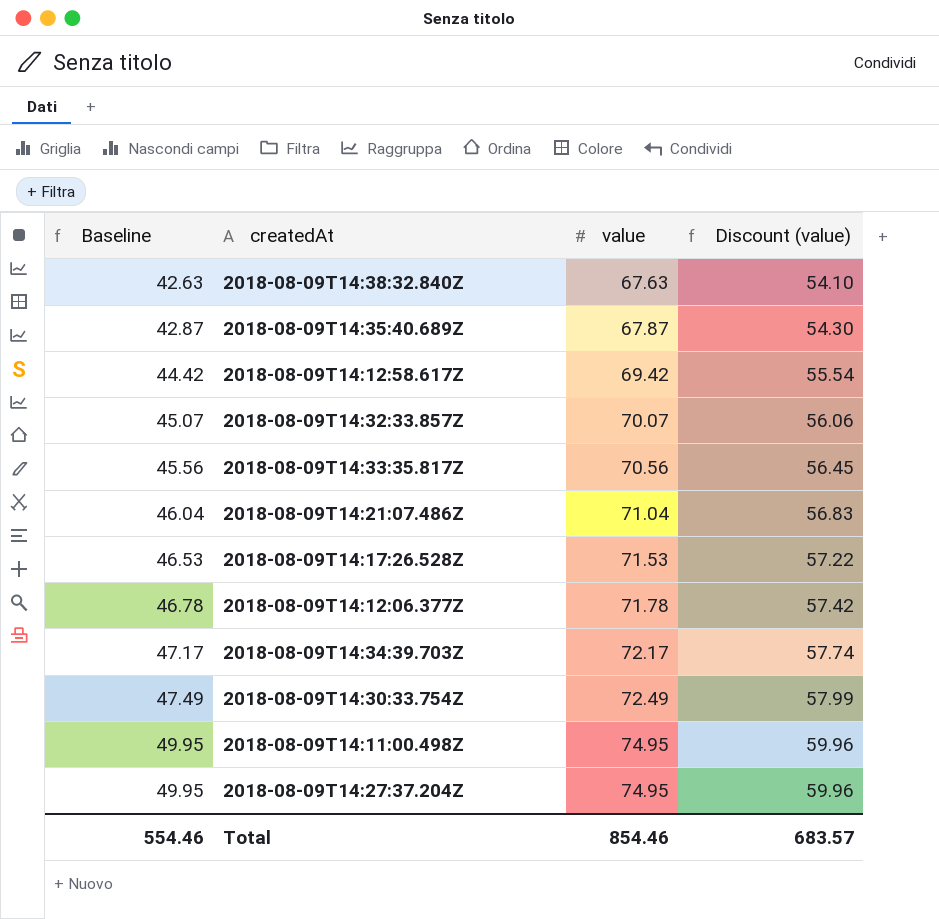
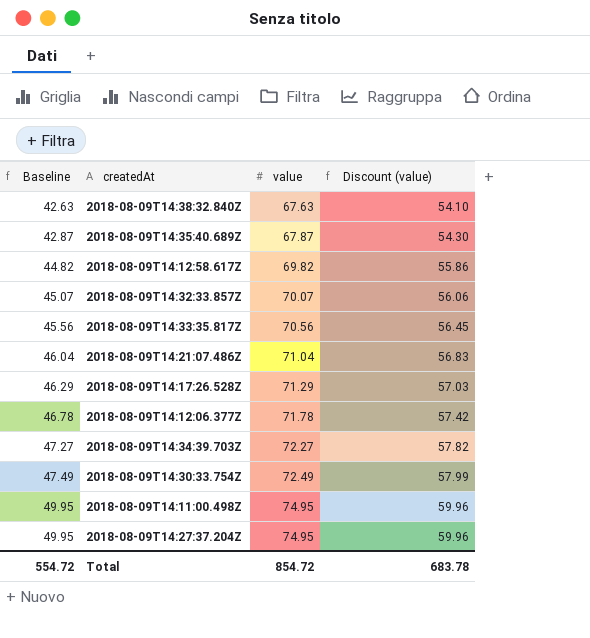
2018-08-09T14:12:58.617Z | Baseline: 44.42 -> 44.82
2018-08-09T14:12:58.617Z | value: 69.42 -> 69.82
2018-08-09T14:12:58.617Z | Discount (value): 55.54 -> 55.86
2018-08-09T14:17:26.528Z | Baseline: 46.53 -> 46.29
2018-08-09T14:17:26.528Z | value: 71.53 -> 71.29
2018-08-09T14:17:26.528Z | Discount (value): 57.22 -> 57.03
2018-08-09T14:34:39.703Z | Baseline: 47.17 -> 47.27
2018-08-09T14:34:39.703Z | value: 72.17 -> 72.27
2018-08-09T14:34:39.703Z | Discount (value): 57.74 -> 57.82
Total | Baseline: 554.46 -> 554.72
Total | value: 854.46 -> 854.72
Total | Discount (value): 683.57 -> 683.78

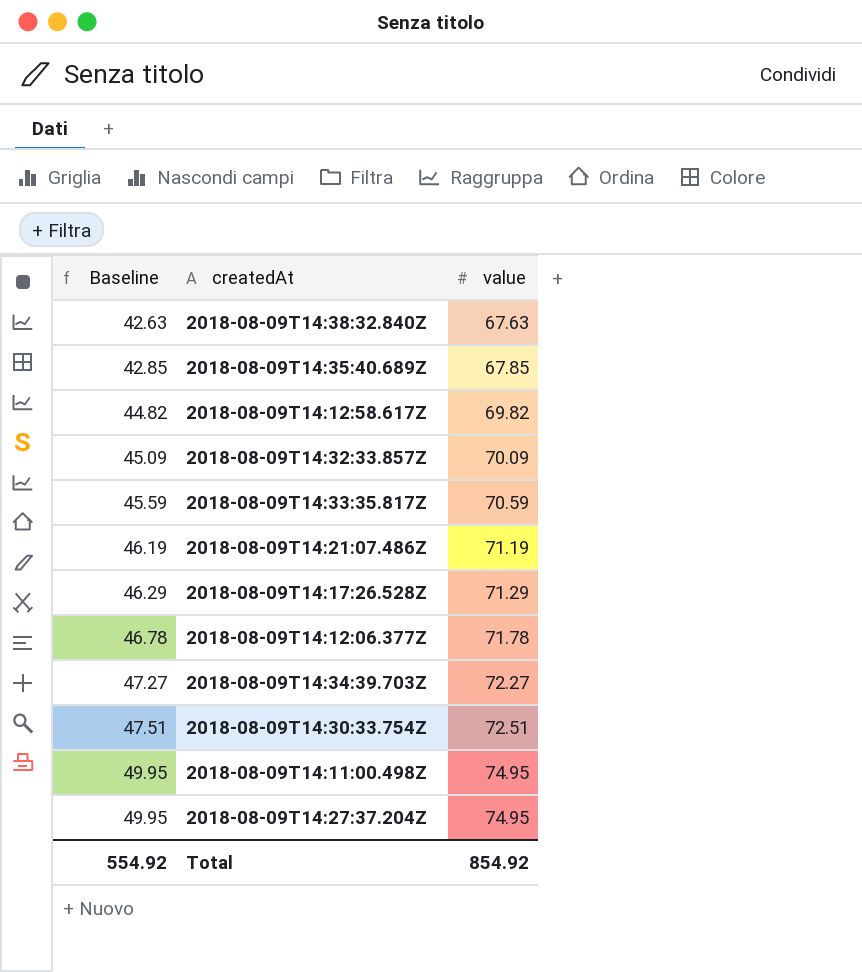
column Discount (value) | formula: [value] * 0.8 -> none
2018-08-09T14:35:40.689Z | Baseline: 42.87 -> 42.85
2018-08-09T14:35:40.689Z | value: 67.87 -> 67.85
2018-08-09T14:32:33.857Z | Baseline: 45.07 -> 45.09
2018-08-09T14:32:33.857Z | value: 70.07 -> 70.09
2018-08-09T14:33:35.817Z | Baseline: 45.56 -> 45.59
2018-08-09T14:33:35.817Z | value: 70.56 -> 70.59
2018-08-09T14:21:07.486Z | Baseline: 46.04 -> 46.19
2018-08-09T14:21:07.486Z | value: 71.04 -> 71.19
2018-08-09T14:30:33.754Z | Baseline: 47.49 -> 47.51
2018-08-09T14:30:33.754Z | value: 72.49 -> 72.51
Total | Baseline: 554.72 -> 554.92
Total | value: 854.72 -> 854.92

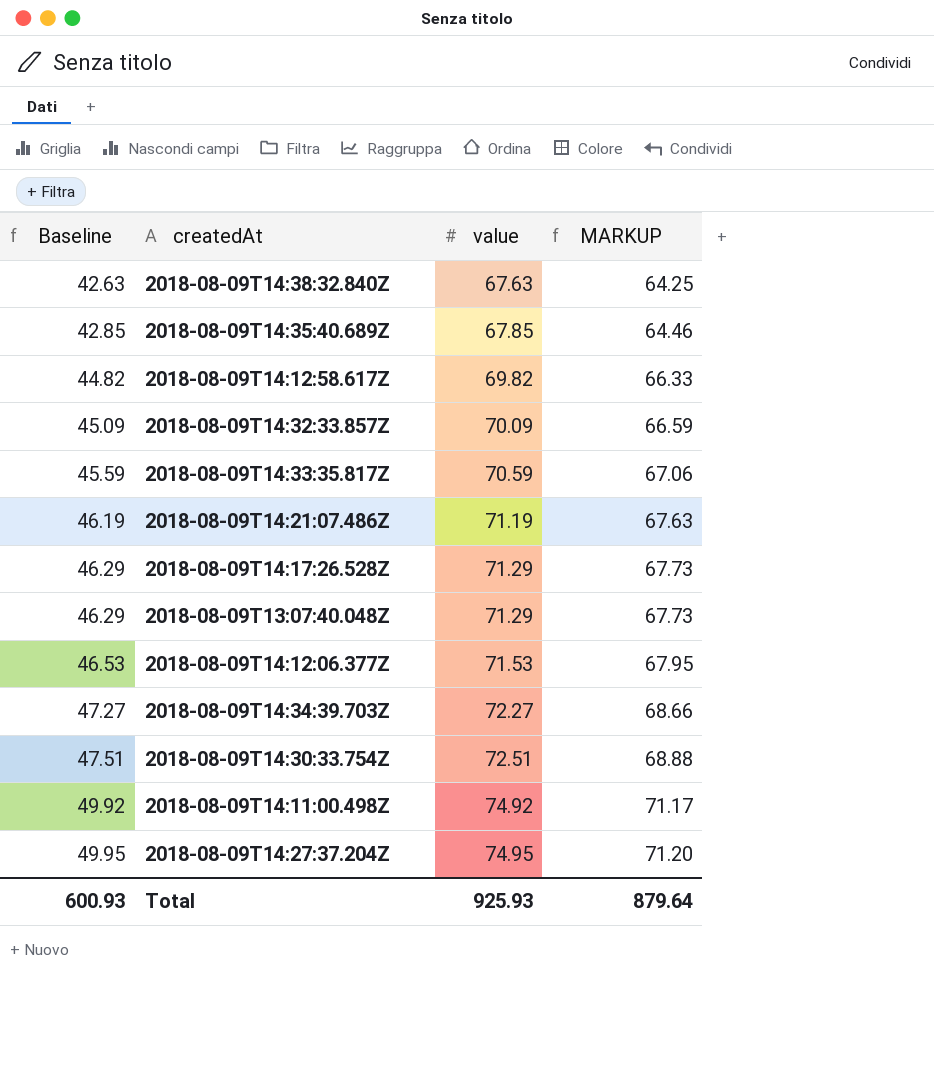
column MARKUP | formula: none -> [value] * 0.95
row 2018-08-09T13:07:40.048Z: none -> 46.29 | 71.29 | 67.73
2018-08-09T14:12:06.377Z | Baseline: 46.78 -> 46.53
2018-08-09T14:12:06.377Z | value: 71.78 -> 71.53
2018-08-09T14:11:00.498Z | Baseline: 49.95 -> 49.92
2018-08-09T14:11:00.498Z | value: 74.95 -> 74.92
Total | Baseline: 554.92 -> 600.93
Total | value: 854.92 -> 925.93

